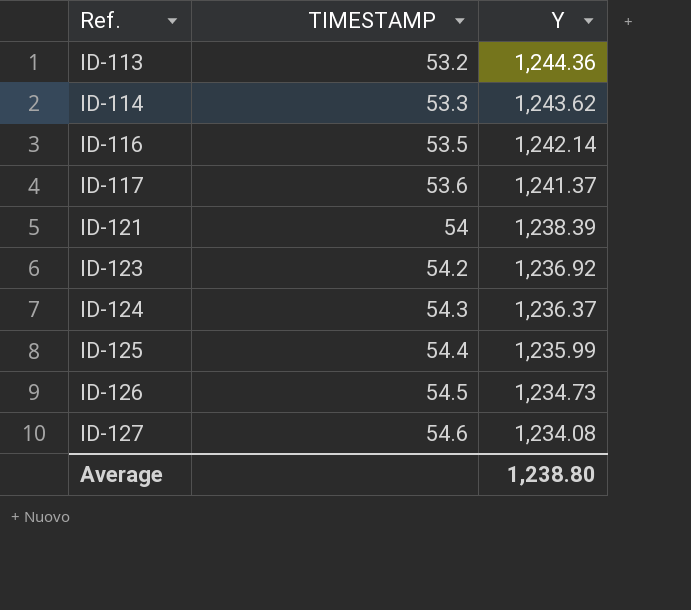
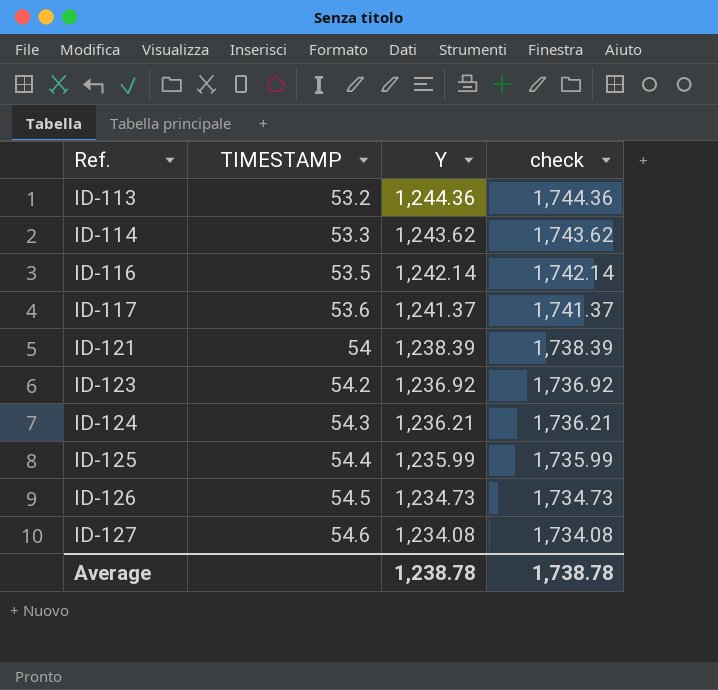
column check | formula: none -> [Y] + 500
ID-124 | Y: 1,236.37 -> 1,236.21
Average | Y: 1,238.80 -> 1,238.78

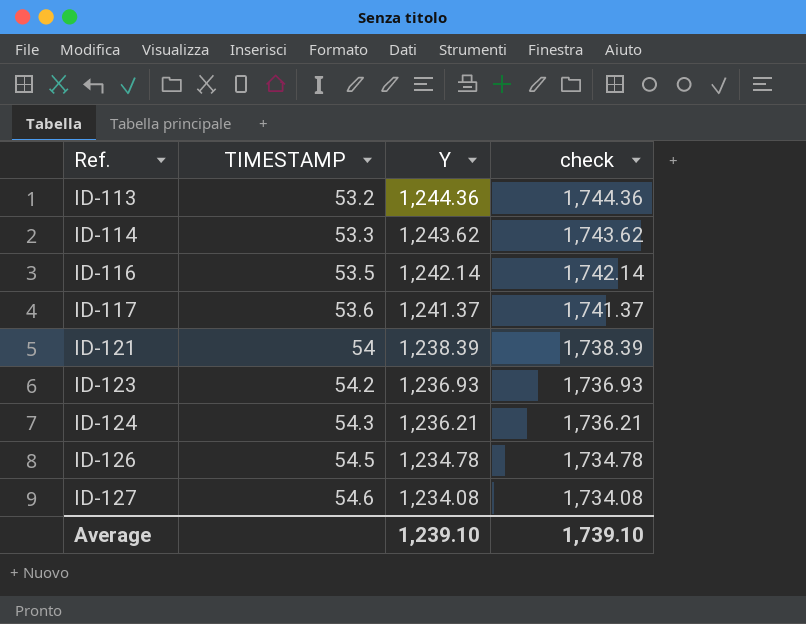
row ID-125: 54.4 | 1,235.99 | 1,735.99 -> none
ID-123 | Y: 1,236.92 -> 1,236.93
ID-123 | check: 1,736.92 -> 1,736.93
ID-126 | Y: 1,234.73 -> 1,234.78
ID-126 | check: 1,734.73 -> 1,734.78
Average | Y: 1,238.78 -> 1,239.10
Average | check: 1,738.78 -> 1,739.10

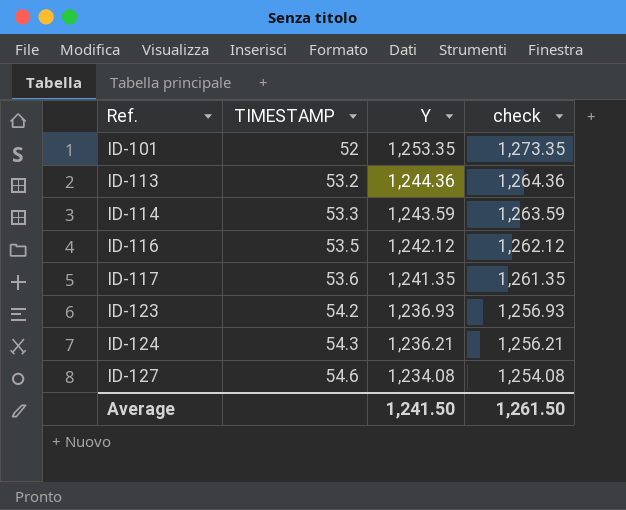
column check | formula: [Y] + 500 -> [Y] + 20
row ID-121: 54 | 1,238.39 | 1,738.39 -> none
row ID-126: 54.5 | 1,234.78 | 1,734.78 -> none
row ID-101: none -> 52 | 1,253.35 | 1,273.35
ID-114 | Y: 1,243.62 -> 1,243.59
ID-116 | Y: 1,242.14 -> 1,242.12
ID-117 | Y: 1,241.37 -> 1,241.35
Average | Y: 1,239.10 -> 1,241.50
Average | check: 1,739.10 -> 1,261.50

